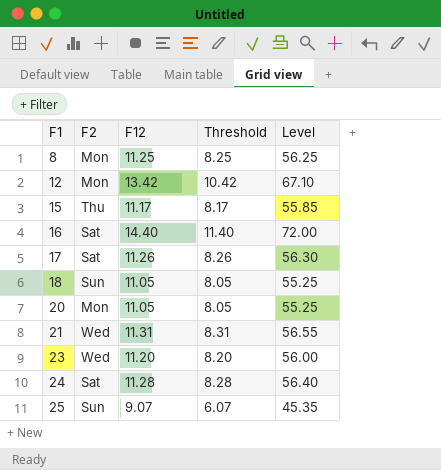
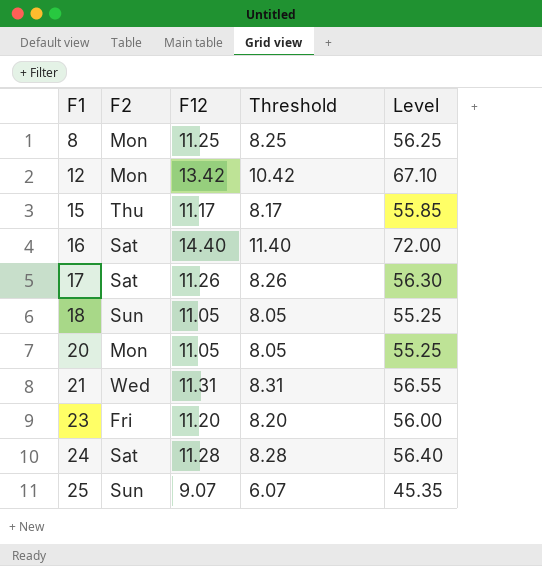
23 | F2: Wed -> Fri

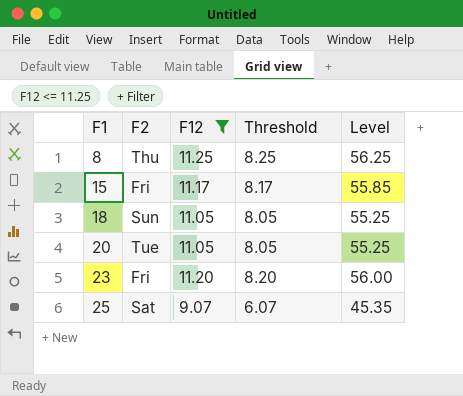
filter: none -> F12 <= 11.25
8 | F2: Mon -> Thu
15 | F2: Thu -> Fri
20 | F2: Mon -> Tue
25 | F2: Sun -> Sat

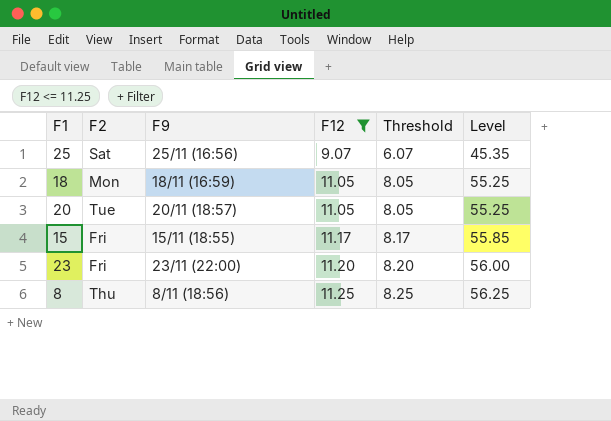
row order: F1 ascending -> F12 ascending
column F9 | position: none -> 3
18 | F2: Sun -> Mon

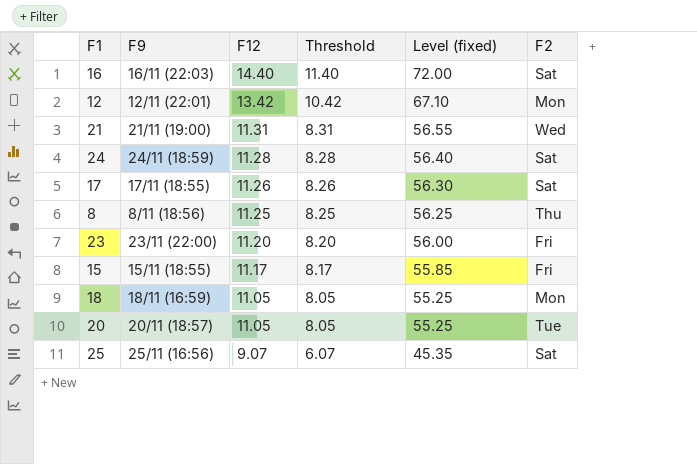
filter: F12 <= 11.25 -> none
row order: F12 ascending -> F12 descending
column name: Level -> Level (fixed)
column F2 | position: 2 -> 6

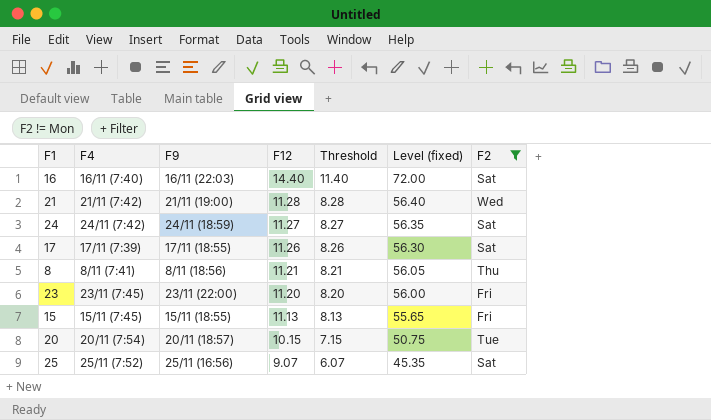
filter: none -> F2 != Mon
column F4 | position: none -> 2
21 | F12: 11.31 -> 11.28
21 | Threshold: 8.31 -> 8.28
21 | Level (fixed): 56.55 -> 56.40
24 | F12: 11.28 -> 11.27
24 | Threshold: 8.28 -> 8.27
24 | Level (fixed): 56.40 -> 56.35
8 | F12: 11.25 -> 11.21
8 | Threshold: 8.25 -> 8.21
8 | Level (fixed): 56.25 -> 56.05
15 | F12: 11.17 -> 11.13
15 | Threshold: 8.17 -> 8.13
15 | Level (fixed): 55.85 -> 55.65
20 | F12: 11.05 -> 10.15
20 | Threshold: 8.05 -> 7.15
20 | Level (fixed): 55.25 -> 50.75

